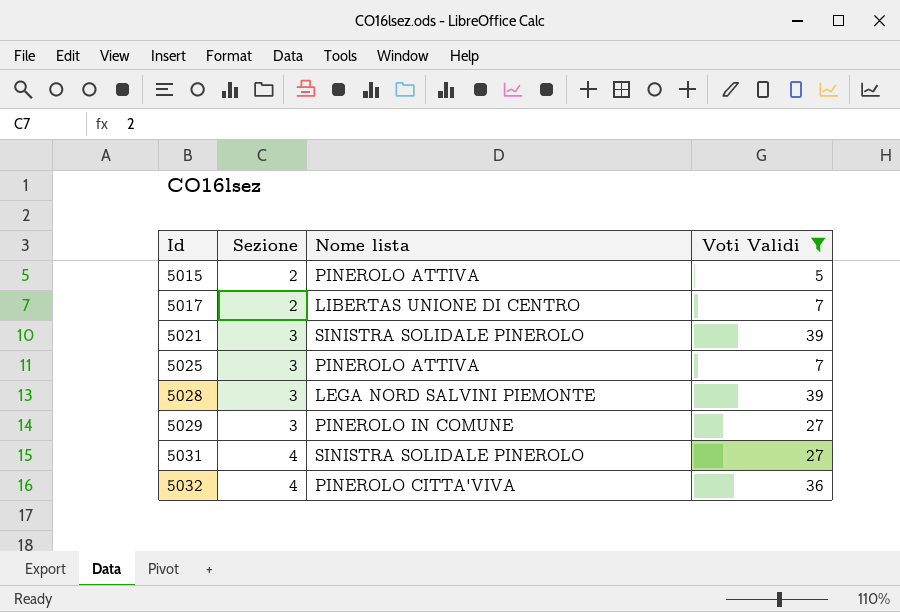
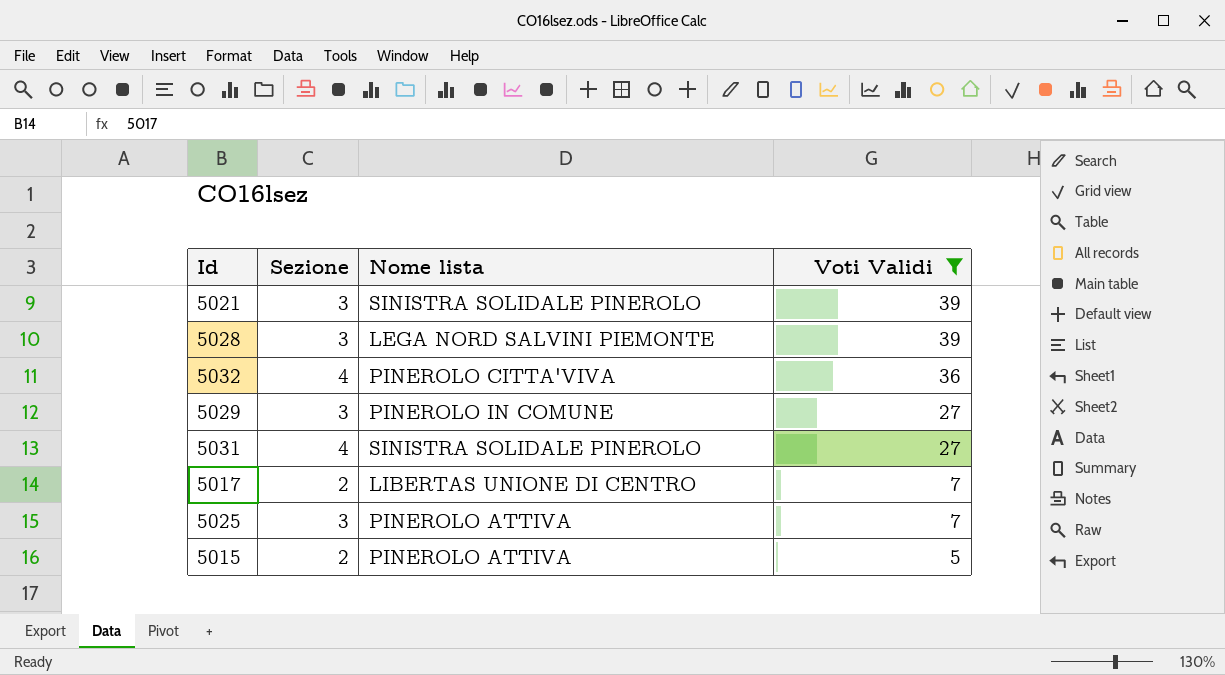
row order: Id ascending -> Voti Validi descending

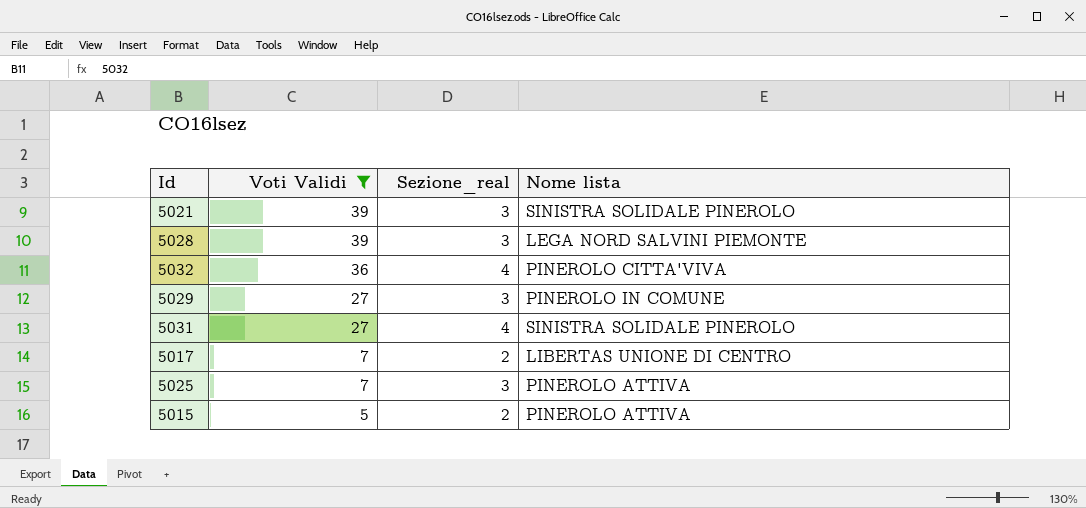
column Voti Validi | position: 4 -> 2
column name: Sezione -> Sezione_real

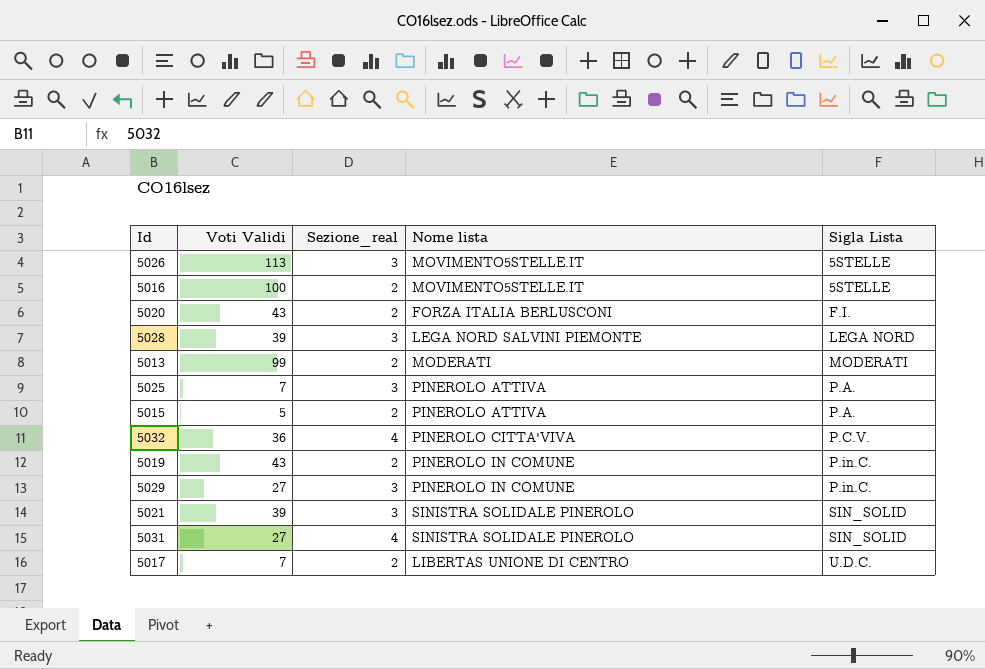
filter: Voti Validi <= 39 -> none
row order: Voti Validi descending -> Sigla Lista ascending
column Sigla Lista | position: none -> 5

